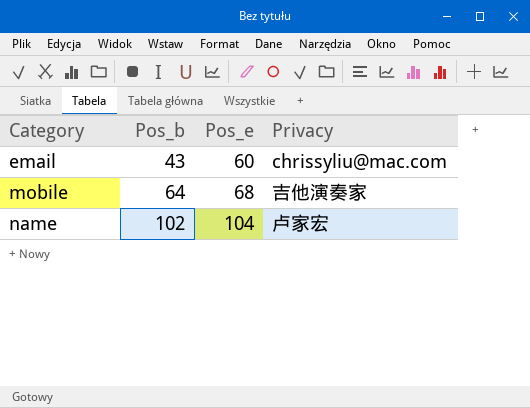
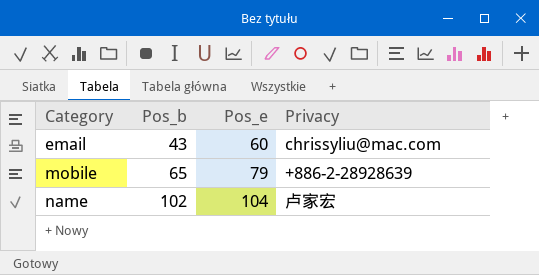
mobile | Pos_b: 64 -> 65
mobile | Pos_e: 68 -> 79
mobile | Privacy: 吉他演奏家 -> +886-2-28928639

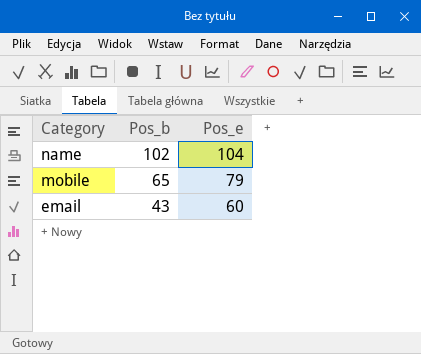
row order: Category ascending -> Category descending
column Privacy | position: 4 -> none

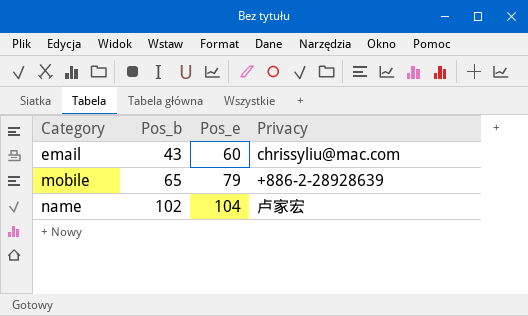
row order: Category descending -> Category ascending
column Privacy | position: none -> 4

